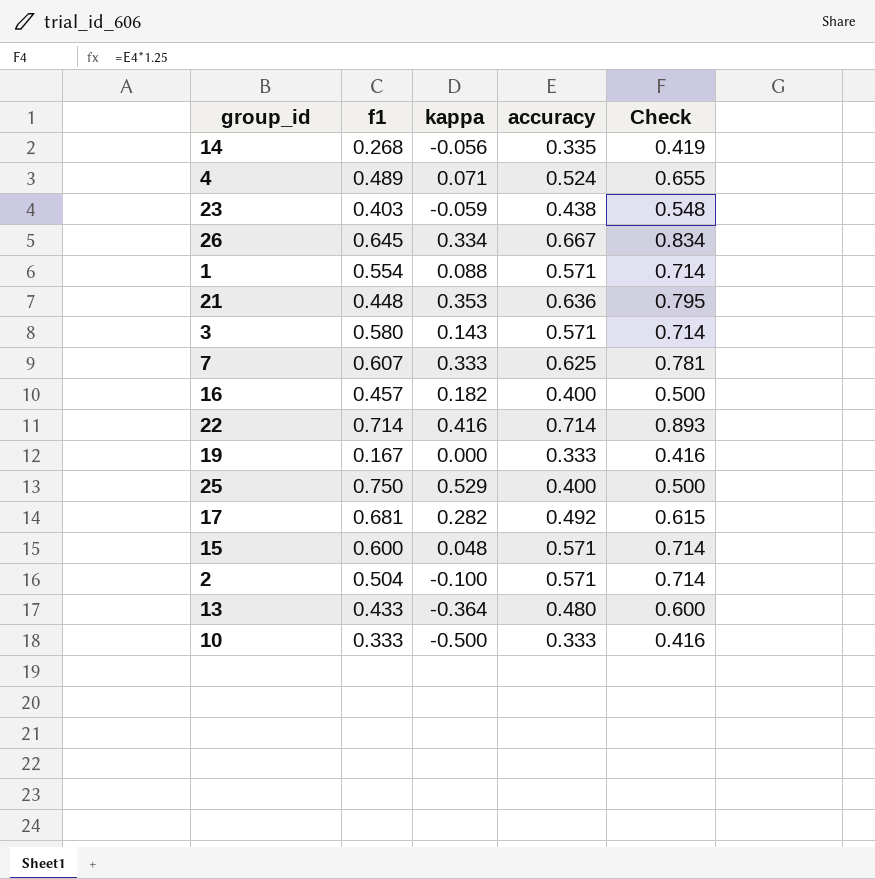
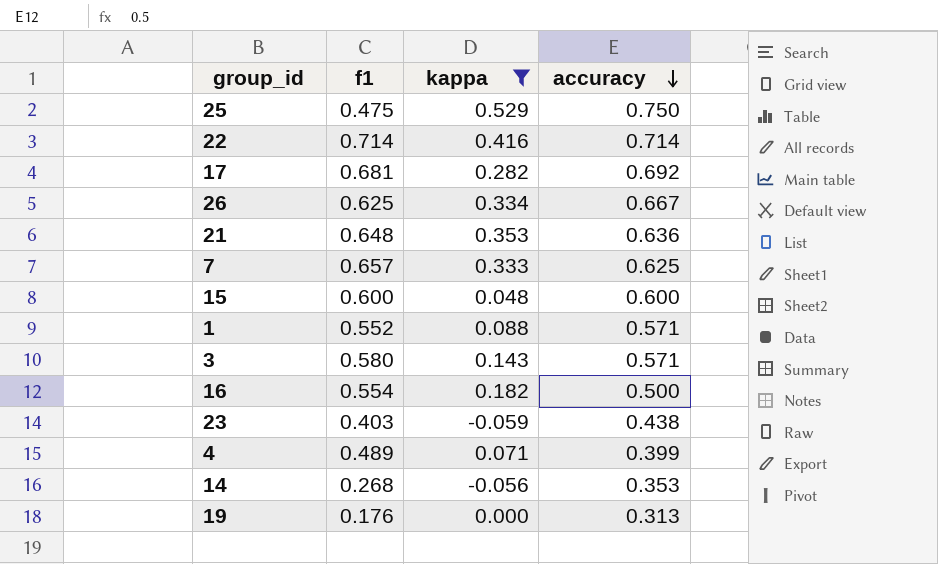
filter: none -> kappa >= -0.059
row order: none -> accuracy descending
column Check | formula: [accuracy] * 1.25 -> none
25 | f1: 0.750 -> 0.475
25 | accuracy: 0.400 -> 0.750
17 | accuracy: 0.492 -> 0.692
26 | f1: 0.645 -> 0.625
21 | f1: 0.448 -> 0.648
7 | f1: 0.607 -> 0.657
15 | accuracy: 0.571 -> 0.600
1 | f1: 0.554 -> 0.552
16 | f1: 0.457 -> 0.554
16 | accuracy: 0.400 -> 0.500
4 | accuracy: 0.524 -> 0.399
14 | accuracy: 0.335 -> 0.353
19 | f1: 0.167 -> 0.176
19 | accuracy: 0.333 -> 0.313

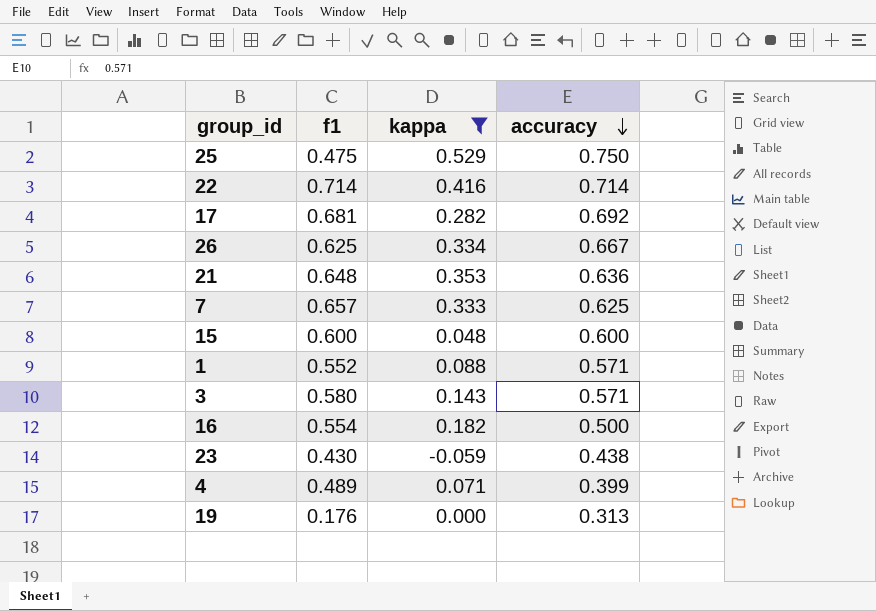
row 14: 0.268 | -0.056 | 0.353 -> none
23 | f1: 0.403 -> 0.430

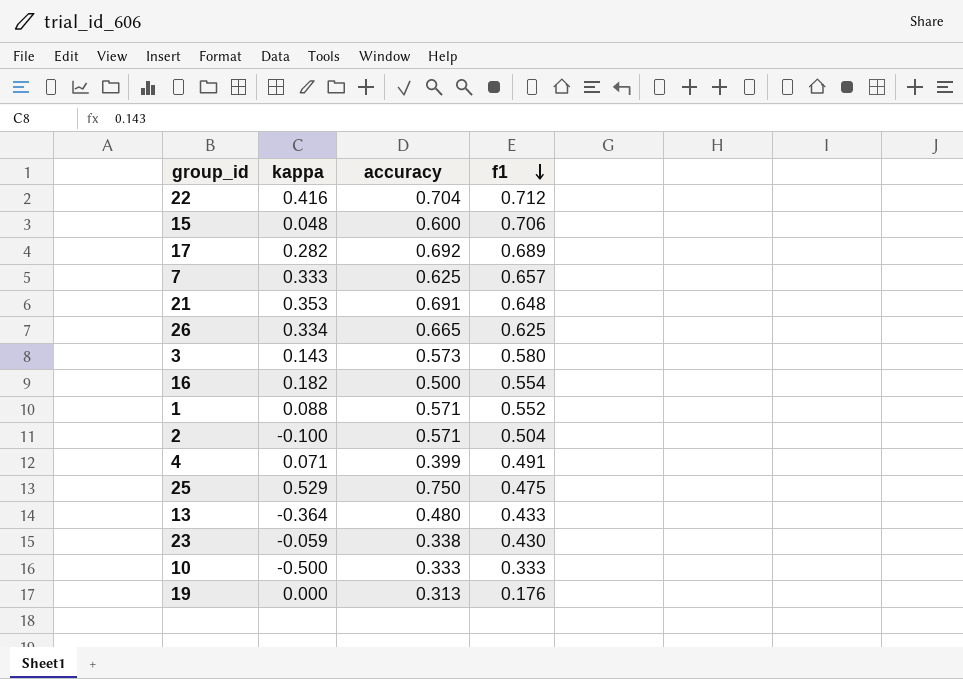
filter: kappa >= -0.059 -> none
row order: accuracy descending -> f1 descending
column f1 | position: 2 -> 4
22 | accuracy: 0.714 -> 0.704
22 | f1: 0.714 -> 0.712
15 | f1: 0.600 -> 0.706
17 | f1: 0.681 -> 0.689
21 | accuracy: 0.636 -> 0.691
26 | accuracy: 0.667 -> 0.665
3 | accuracy: 0.571 -> 0.573
4 | f1: 0.489 -> 0.491
23 | accuracy: 0.438 -> 0.338

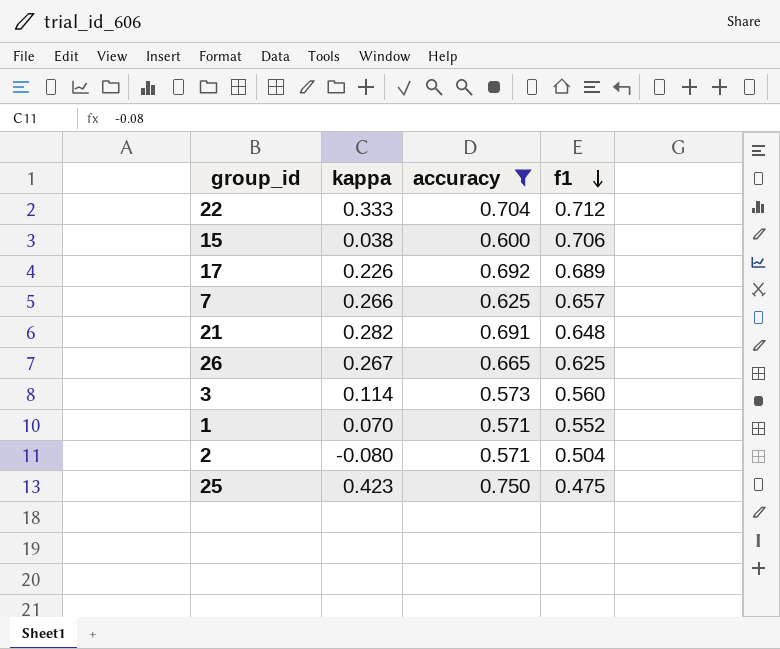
filter: none -> accuracy >= 0.571
22 | kappa: 0.416 -> 0.333
15 | kappa: 0.048 -> 0.038
17 | kappa: 0.282 -> 0.226
7 | kappa: 0.333 -> 0.266
21 | kappa: 0.353 -> 0.282
26 | kappa: 0.334 -> 0.267
3 | kappa: 0.143 -> 0.114
3 | f1: 0.580 -> 0.560
1 | kappa: 0.088 -> 0.070
2 | kappa: -0.100 -> -0.080
25 | kappa: 0.529 -> 0.423

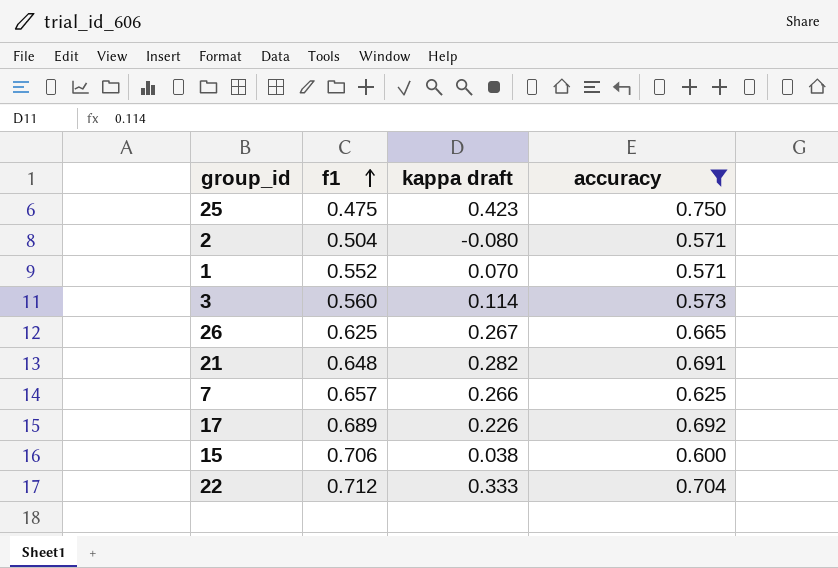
row order: f1 descending -> f1 ascending
column f1 | position: 4 -> 2
column name: kappa -> kappa draft

